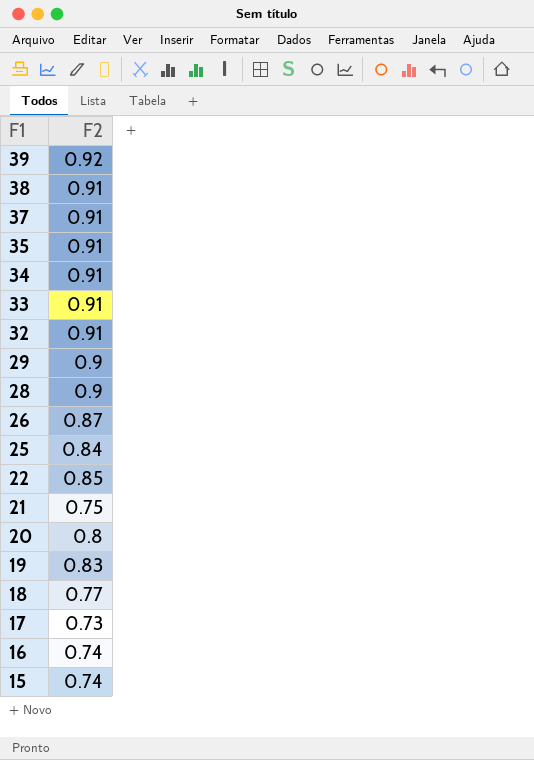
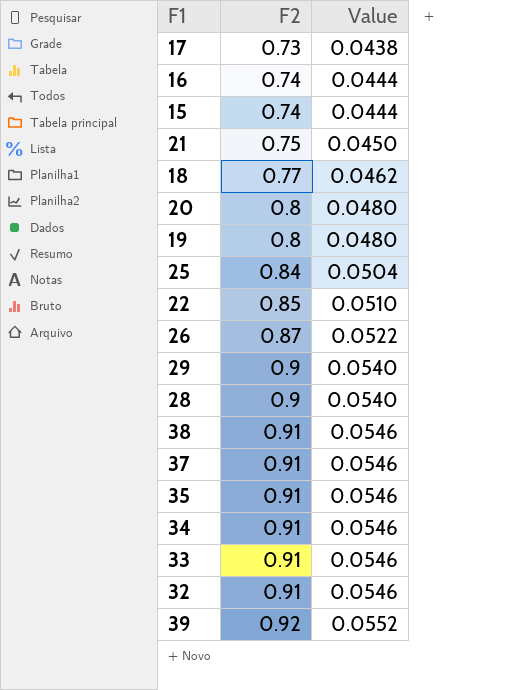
row order: F1 descending -> F2 ascending
column Value | formula: none -> [F2] * 0.06
19 | F2: 0.83 -> 0.8

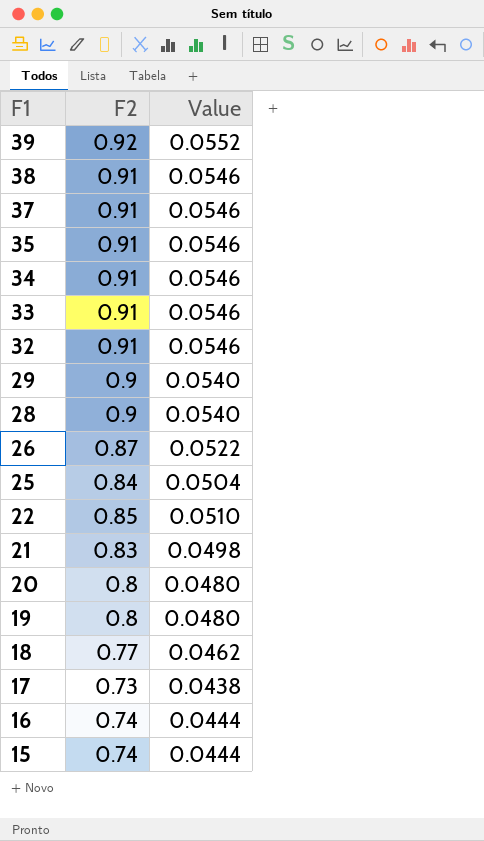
row order: F2 ascending -> F1 descending
21 | F2: 0.75 -> 0.83
21 | Value: 0.0450 -> 0.0498

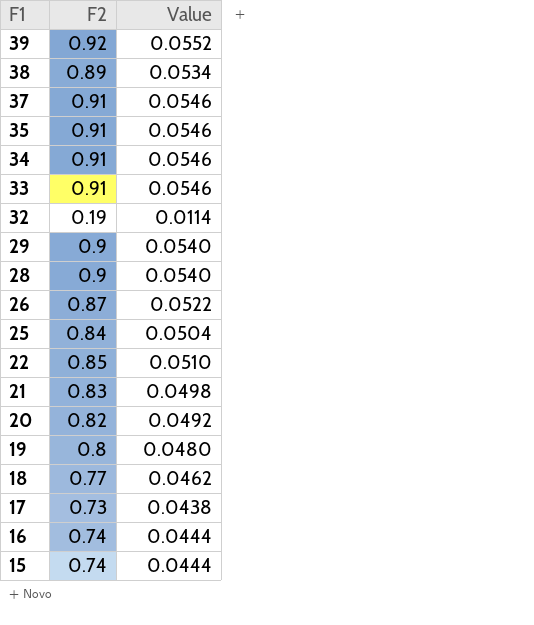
38 | F2: 0.91 -> 0.89
38 | Value: 0.0546 -> 0.0534
32 | F2: 0.91 -> 0.19
32 | Value: 0.0546 -> 0.0114
20 | F2: 0.8 -> 0.82
20 | Value: 0.0480 -> 0.0492

